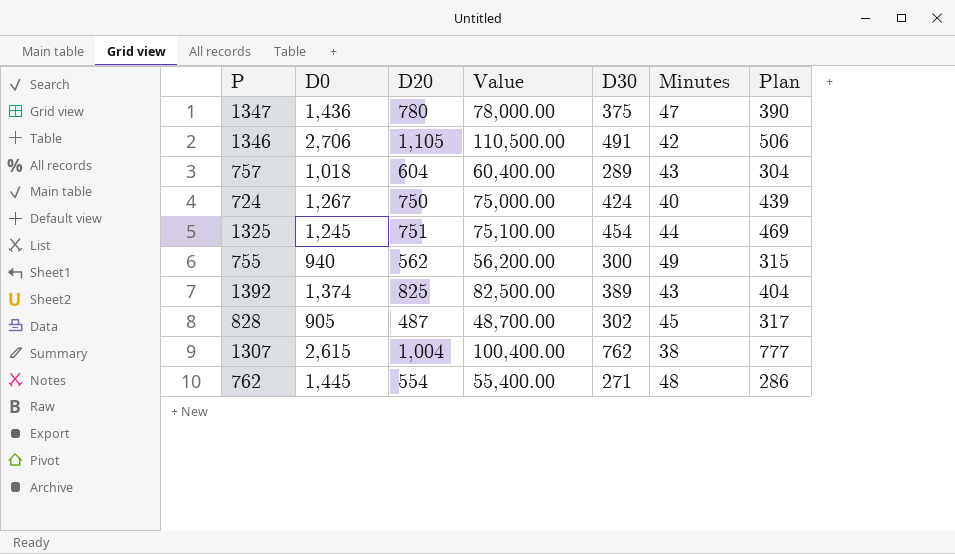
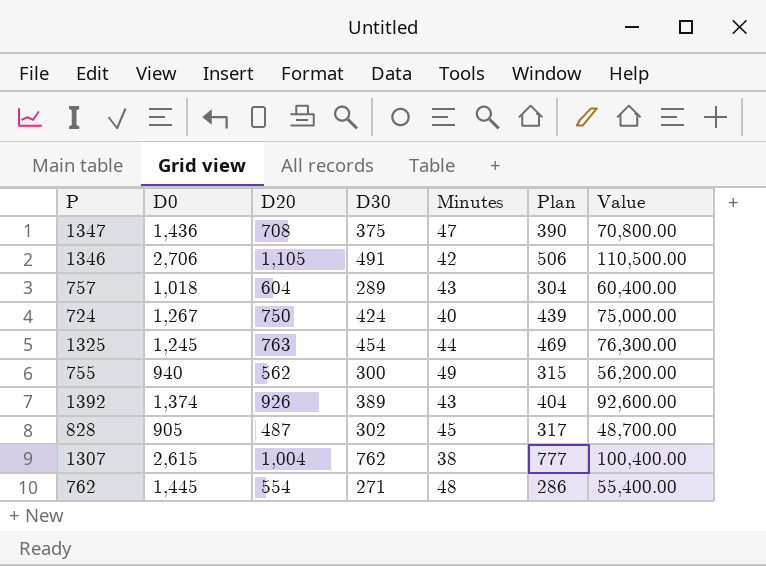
column Value | position: 4 -> 7
1347 | D20: 780 -> 708
1347 | Value: 78,000.00 -> 70,800.00
1325 | D20: 751 -> 763
1325 | Value: 75,100.00 -> 76,300.00
1392 | D20: 825 -> 926
1392 | Value: 82,500.00 -> 92,600.00

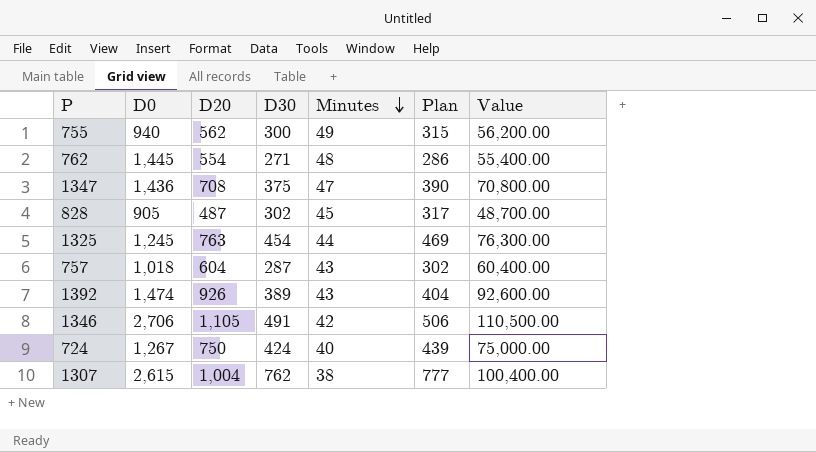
row order: none -> Minutes descending
757 | D30: 289 -> 287
757 | Plan: 304 -> 302
1392 | D0: 1,374 -> 1,474

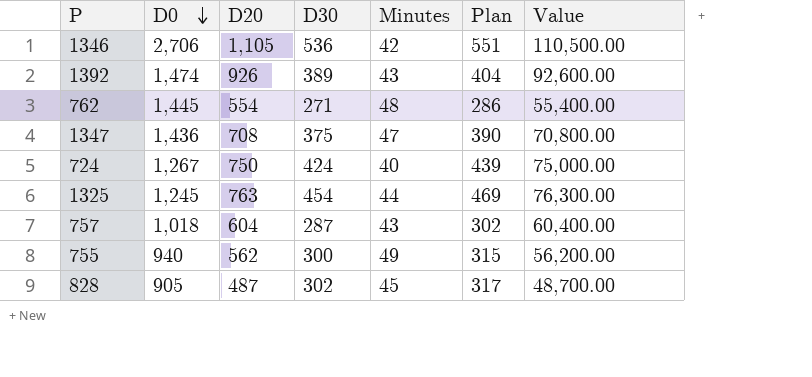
row order: Minutes descending -> D0 descending
row 1307: 2,615 | 1,004 | 762 | 38 | 777 | 100,400.00 -> none
1346 | D30: 491 -> 536
1346 | Plan: 506 -> 551

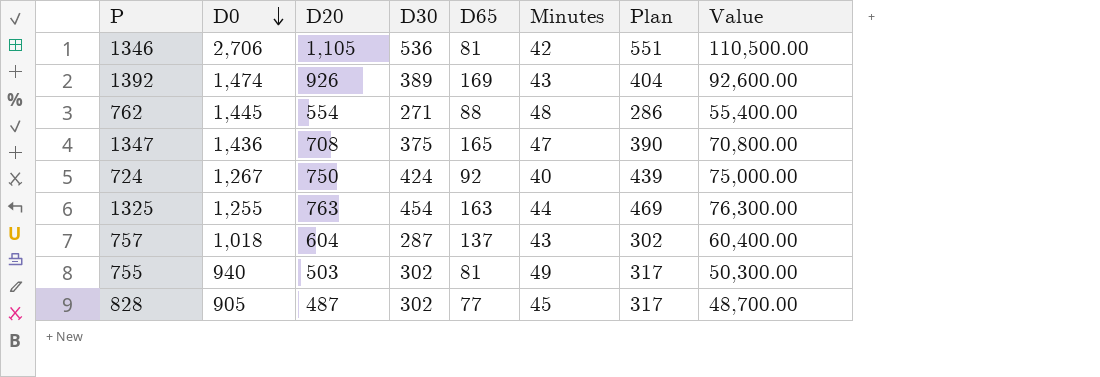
column D65 | position: none -> 5
1325 | D0: 1,245 -> 1,255
755 | D20: 562 -> 503
755 | D30: 300 -> 302
755 | Plan: 315 -> 317
755 | Value: 56,200.00 -> 50,300.00

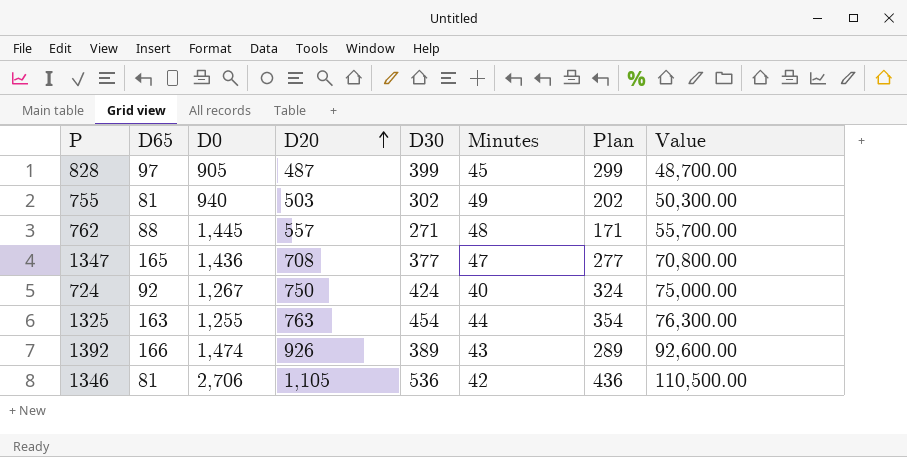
row order: D0 descending -> D20 ascending
column D65 | position: 5 -> 2
column Plan | formula: [D30] + 15 -> [D30] - 100
row 757: 1,018 | 604 | 287 | 137 | 43 | 302 | 60,400.00 -> none
828 | D65: 77 -> 97
828 | D30: 302 -> 399
762 | D20: 554 -> 557
762 | Value: 55,400.00 -> 55,700.00
1347 | D30: 375 -> 377
1392 | D65: 169 -> 166

